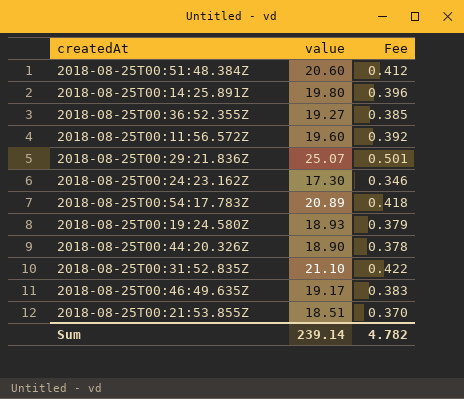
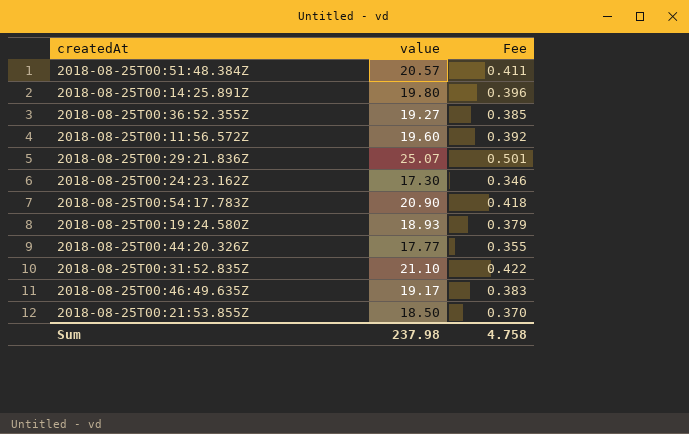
2018-08-25T00:51:48.384Z | value: 20.60 -> 20.57
2018-08-25T00:51:48.384Z | Fee: 0.412 -> 0.411
2018-08-25T00:54:17.783Z | value: 20.89 -> 20.90
2018-08-25T00:44:20.326Z | value: 18.90 -> 17.77
2018-08-25T00:44:20.326Z | Fee: 0.378 -> 0.355
2018-08-25T00:21:53.855Z | value: 18.51 -> 18.50
Sum | value: 239.14 -> 237.98
Sum | Fee: 4.782 -> 4.758

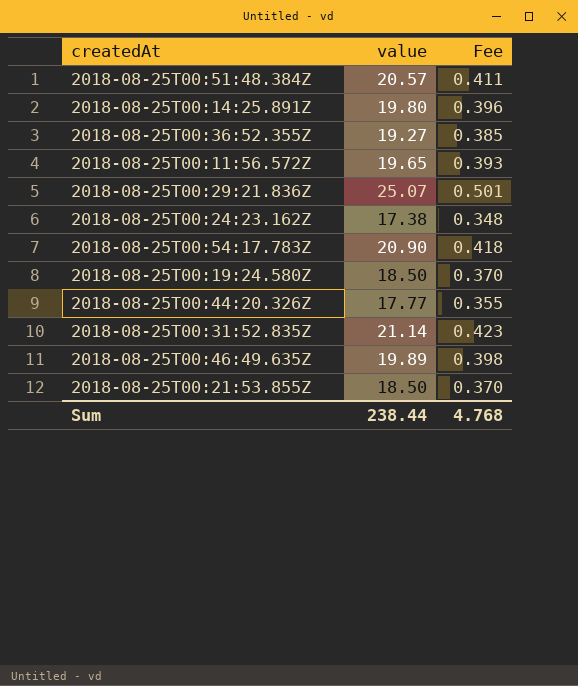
2018-08-25T00:11:56.572Z | value: 19.60 -> 19.65
2018-08-25T00:11:56.572Z | Fee: 0.392 -> 0.393
2018-08-25T00:24:23.162Z | value: 17.30 -> 17.38
2018-08-25T00:24:23.162Z | Fee: 0.346 -> 0.348
2018-08-25T00:19:24.580Z | value: 18.93 -> 18.50
2018-08-25T00:19:24.580Z | Fee: 0.379 -> 0.370
2018-08-25T00:31:52.835Z | value: 21.10 -> 21.14
2018-08-25T00:31:52.835Z | Fee: 0.422 -> 0.423
2018-08-25T00:46:49.635Z | value: 19.17 -> 19.89
2018-08-25T00:46:49.635Z | Fee: 0.383 -> 0.398
Sum | value: 237.98 -> 238.44
Sum | Fee: 4.758 -> 4.768

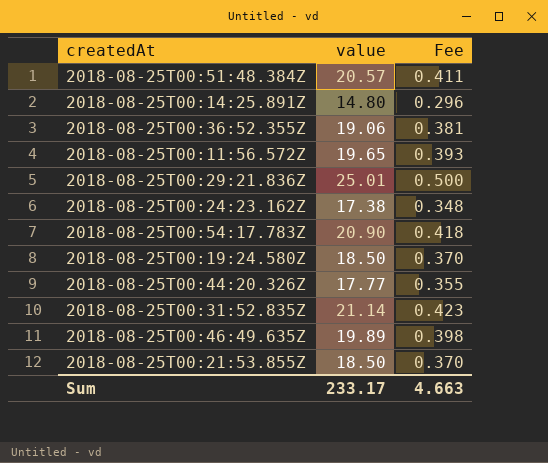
2018-08-25T00:14:25.891Z | value: 19.80 -> 14.80
2018-08-25T00:14:25.891Z | Fee: 0.396 -> 0.296
2018-08-25T00:36:52.355Z | value: 19.27 -> 19.06
2018-08-25T00:36:52.355Z | Fee: 0.385 -> 0.381
2018-08-25T00:29:21.836Z | value: 25.07 -> 25.01
2018-08-25T00:29:21.836Z | Fee: 0.501 -> 0.500
Sum | value: 238.44 -> 233.17
Sum | Fee: 4.768 -> 4.663

